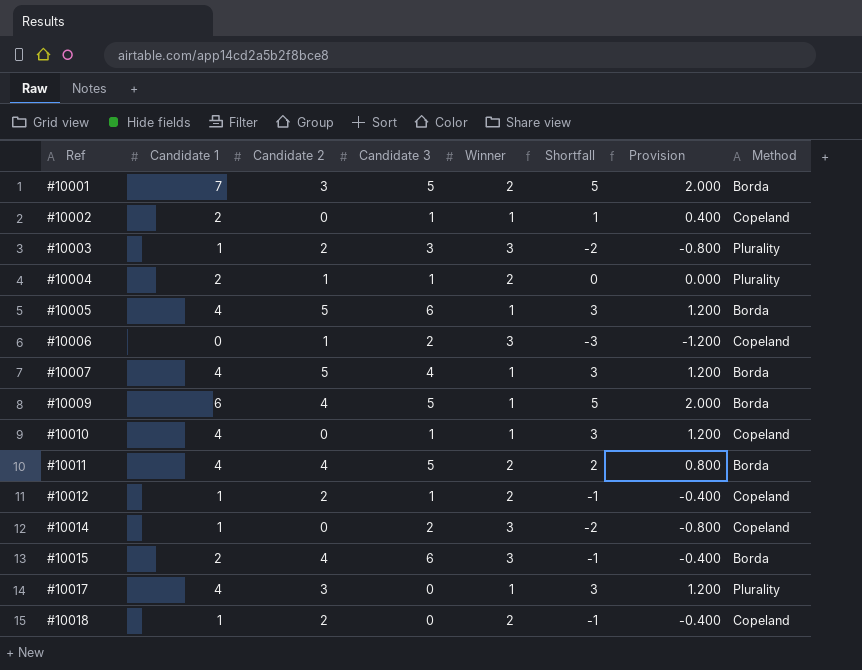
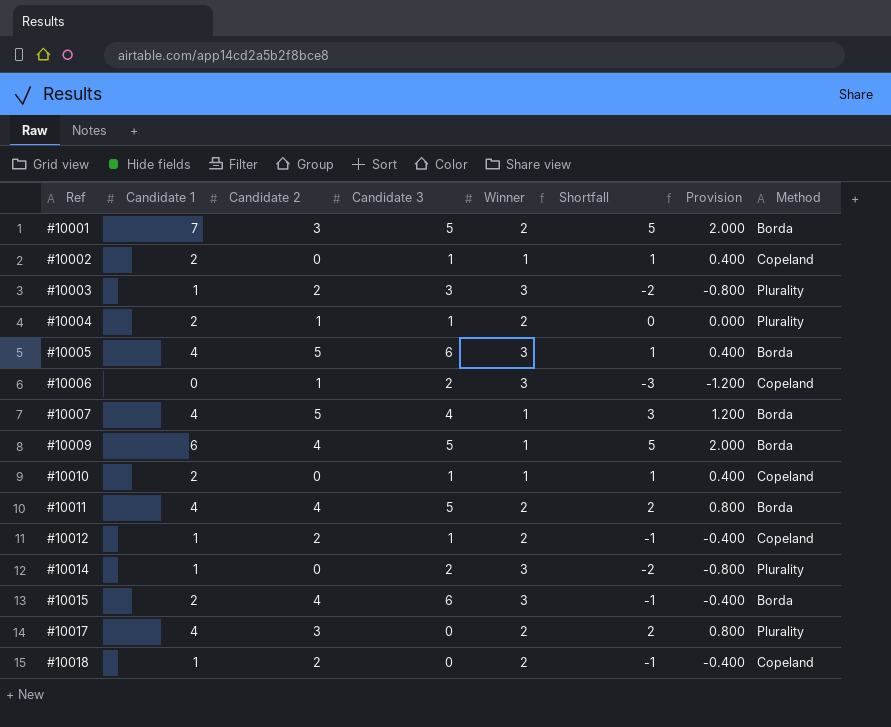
#10005 | Winner: 1 -> 3
#10005 | Shortfall: 3 -> 1
#10005 | Provision: 1.200 -> 0.400
#10010 | Candidate 1: 4 -> 2
#10010 | Shortfall: 3 -> 1
#10010 | Provision: 1.200 -> 0.400
#10014 | Method: Copeland -> Plurality
#10017 | Winner: 1 -> 2
#10017 | Shortfall: 3 -> 2
#10017 | Provision: 1.200 -> 0.800

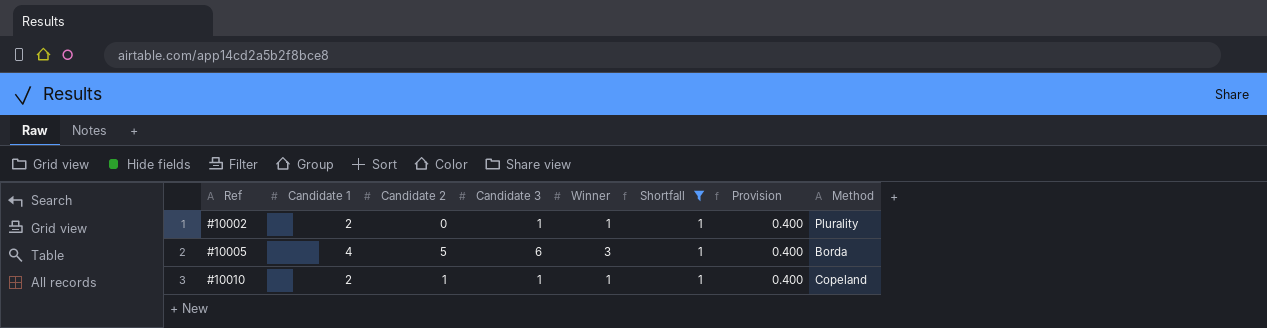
filter: none -> Shortfall = 1
#10002 | Method: Copeland -> Plurality
#10010 | Candidate 2: 0 -> 1

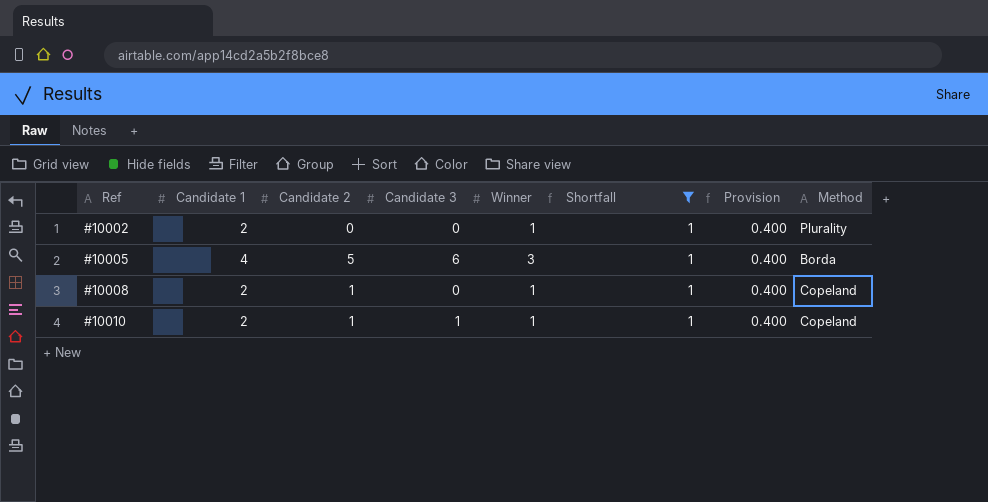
#10002 | Candidate 3: 1 -> 0
row #10008: none -> 2 | 1 | 0 | 1 | 1 | 0.400 | Copeland

